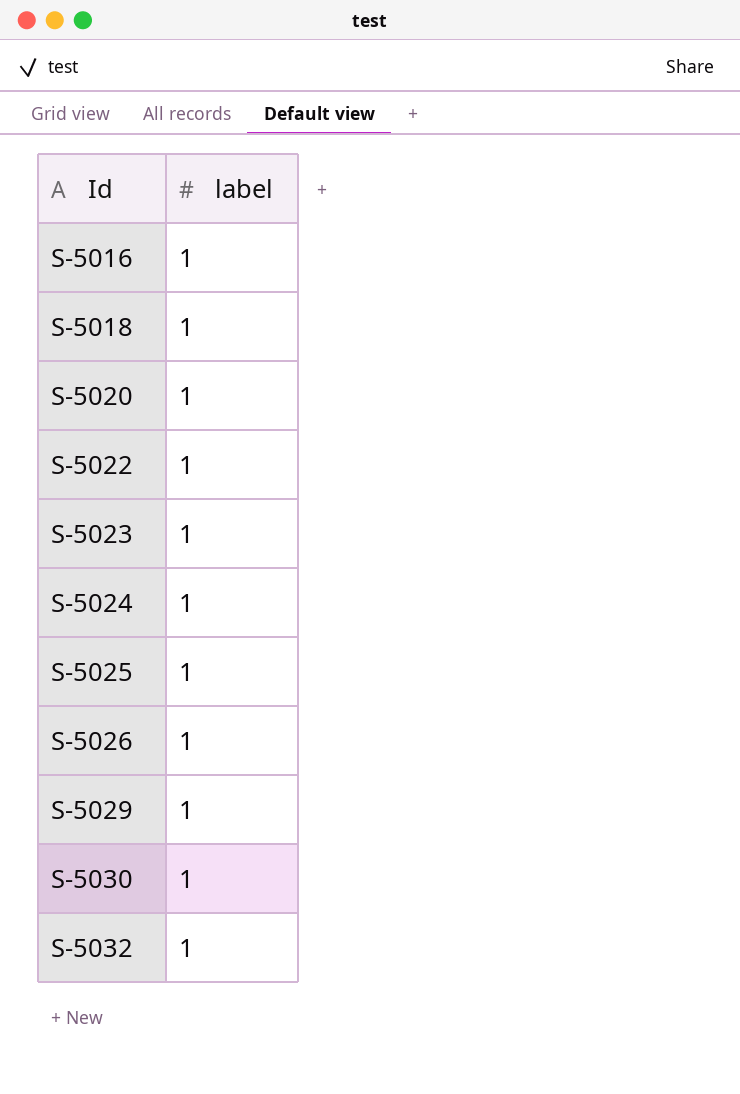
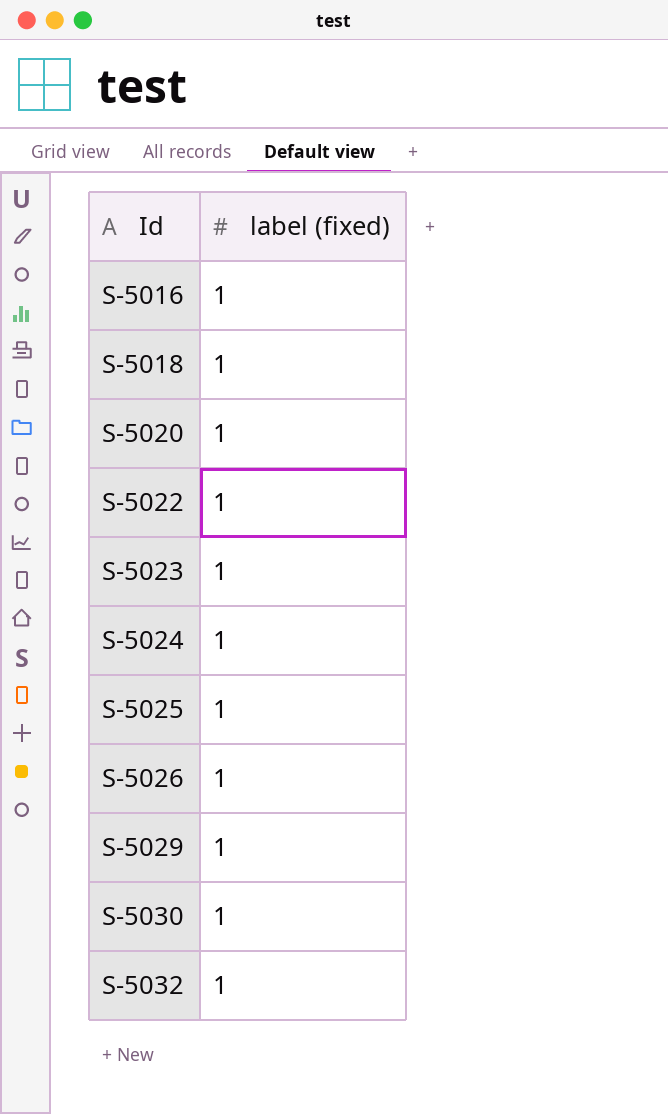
column name: label -> label (fixed)

